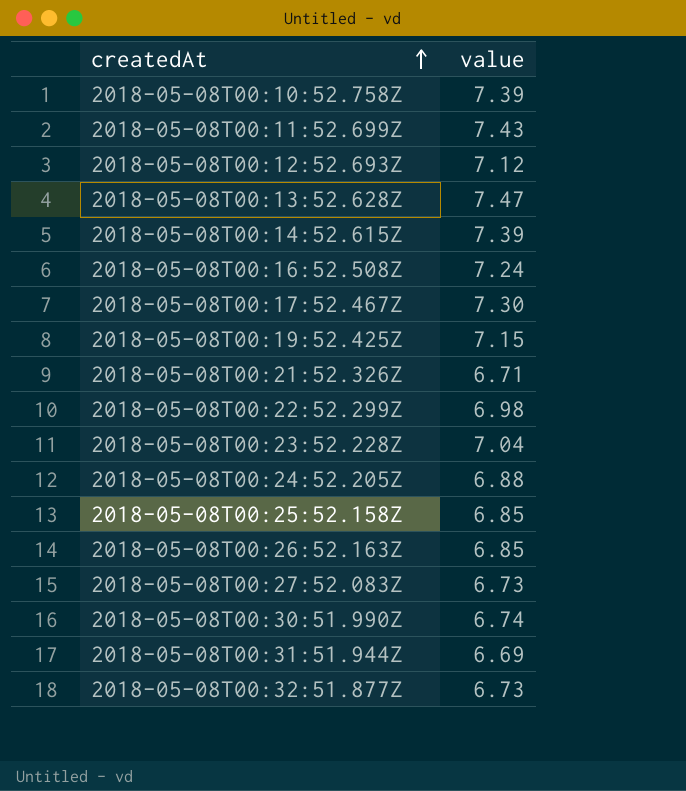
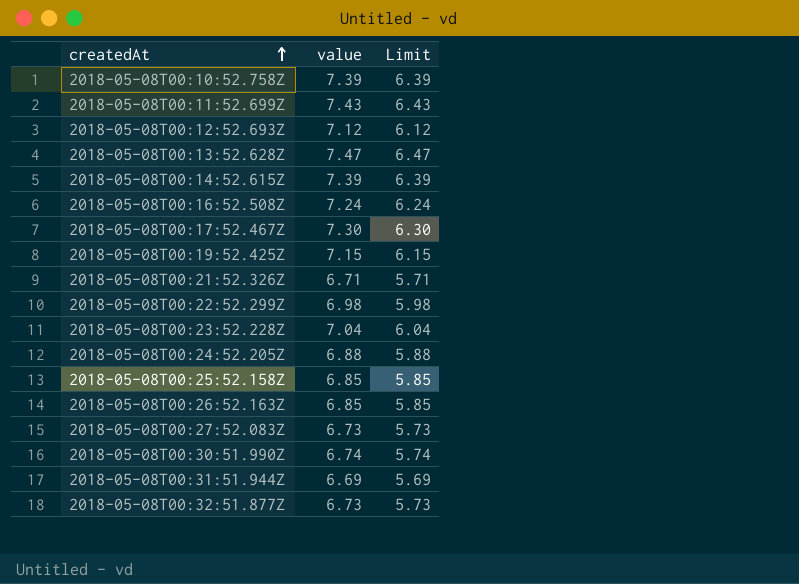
column Limit | formula: none -> [value] - 1

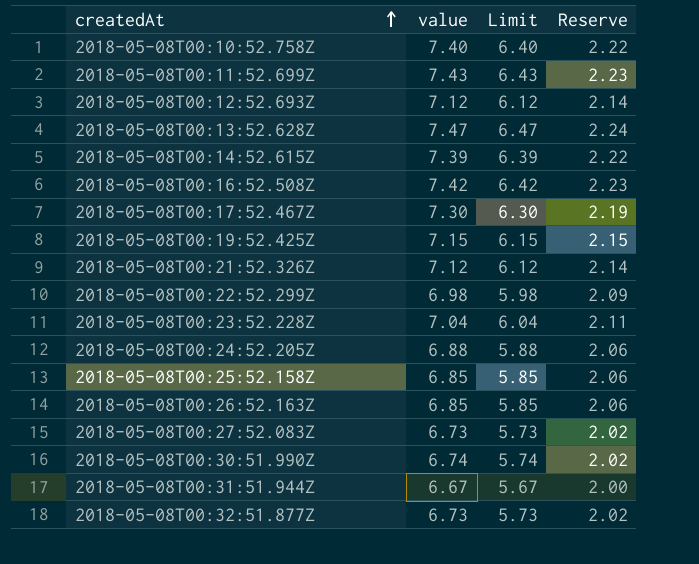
column Reserve | formula: none -> [value] * 0.3
2018-05-08T00:10:52.758Z | value: 7.39 -> 7.40
2018-05-08T00:10:52.758Z | Limit: 6.39 -> 6.40
2018-05-08T00:16:52.508Z | value: 7.24 -> 7.42
2018-05-08T00:16:52.508Z | Limit: 6.24 -> 6.42
2018-05-08T00:21:52.326Z | value: 6.71 -> 7.12
2018-05-08T00:21:52.326Z | Limit: 5.71 -> 6.12
2018-05-08T00:31:51.944Z | value: 6.69 -> 6.67
2018-05-08T00:31:51.944Z | Limit: 5.69 -> 5.67

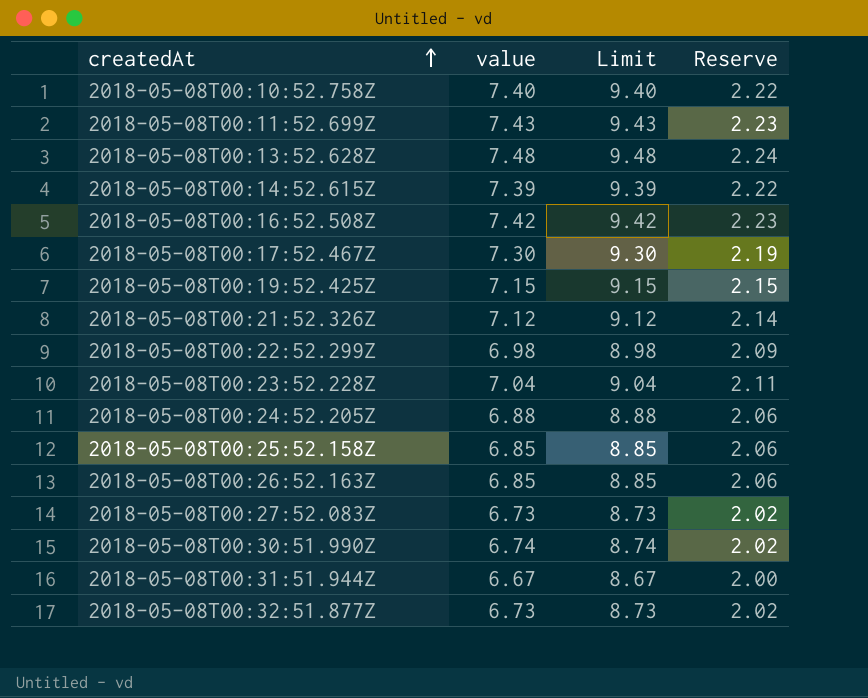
column Limit | formula: [value] - 1 -> [value] + 2
row 2018-05-08T00:12:52.693Z: 7.12 | 6.12 | 2.14 -> none
2018-05-08T00:13:52.628Z | value: 7.47 -> 7.48

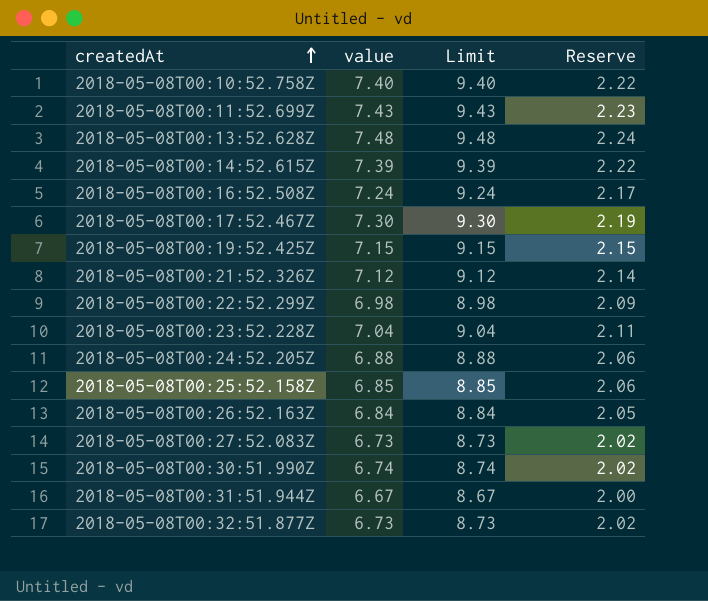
2018-05-08T00:16:52.508Z | value: 7.42 -> 7.24
2018-05-08T00:16:52.508Z | Limit: 9.42 -> 9.24
2018-05-08T00:16:52.508Z | Reserve: 2.23 -> 2.17
2018-05-08T00:26:52.163Z | value: 6.85 -> 6.84
2018-05-08T00:26:52.163Z | Limit: 8.85 -> 8.84
2018-05-08T00:26:52.163Z | Reserve: 2.06 -> 2.05

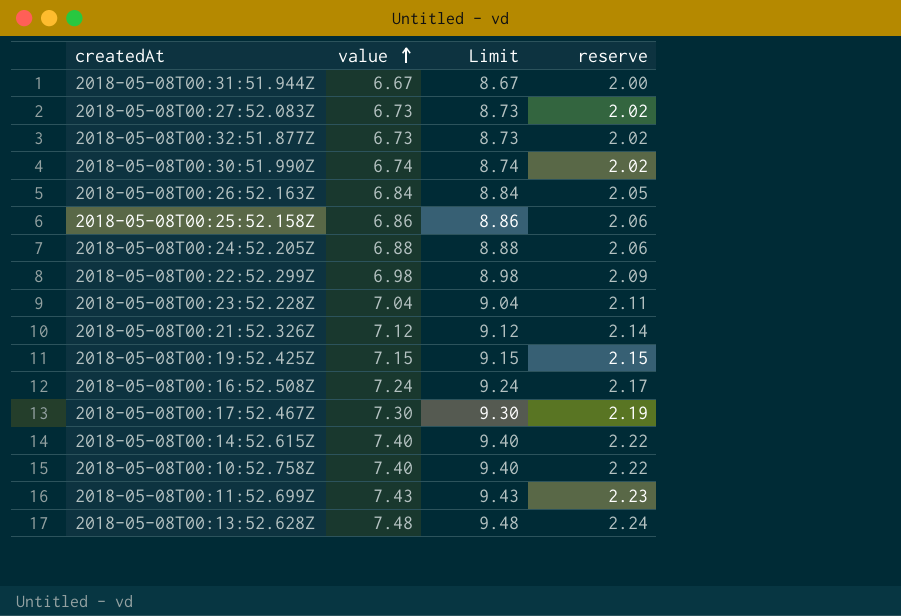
row order: createdAt ascending -> value ascending
column name: Reserve -> reserve
2018-05-08T00:25:52.158Z | value: 6.85 -> 6.86
2018-05-08T00:25:52.158Z | Limit: 8.85 -> 8.86
2018-05-08T00:14:52.615Z | value: 7.39 -> 7.40
2018-05-08T00:14:52.615Z | Limit: 9.39 -> 9.40

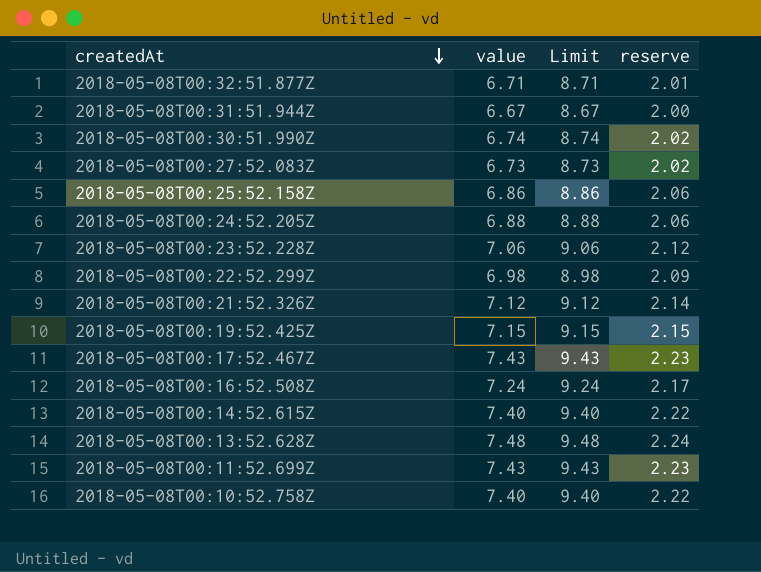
row order: value ascending -> createdAt descending
row 2018-05-08T00:26:52.163Z: 6.84 | 8.84 | 2.05 -> none
2018-05-08T00:32:51.877Z | value: 6.73 -> 6.71
2018-05-08T00:32:51.877Z | Limit: 8.73 -> 8.71
2018-05-08T00:32:51.877Z | reserve: 2.02 -> 2.01
2018-05-08T00:23:52.228Z | value: 7.04 -> 7.06
2018-05-08T00:23:52.228Z | Limit: 9.04 -> 9.06
2018-05-08T00:23:52.228Z | reserve: 2.11 -> 2.12
2018-05-08T00:17:52.467Z | value: 7.30 -> 7.43
2018-05-08T00:17:52.467Z | Limit: 9.30 -> 9.43
2018-05-08T00:17:52.467Z | reserve: 2.19 -> 2.23

